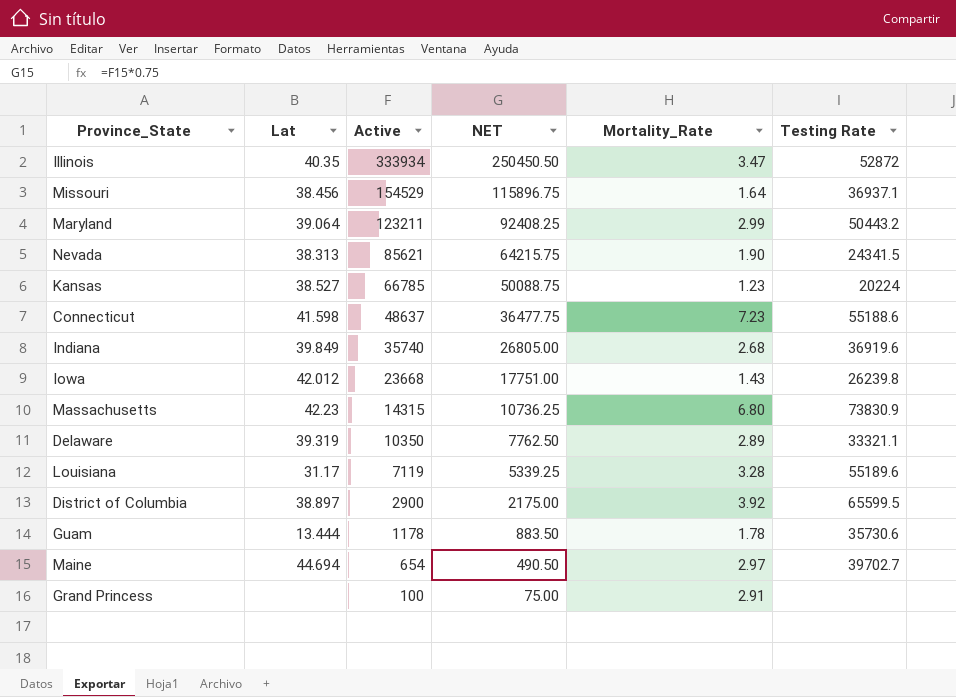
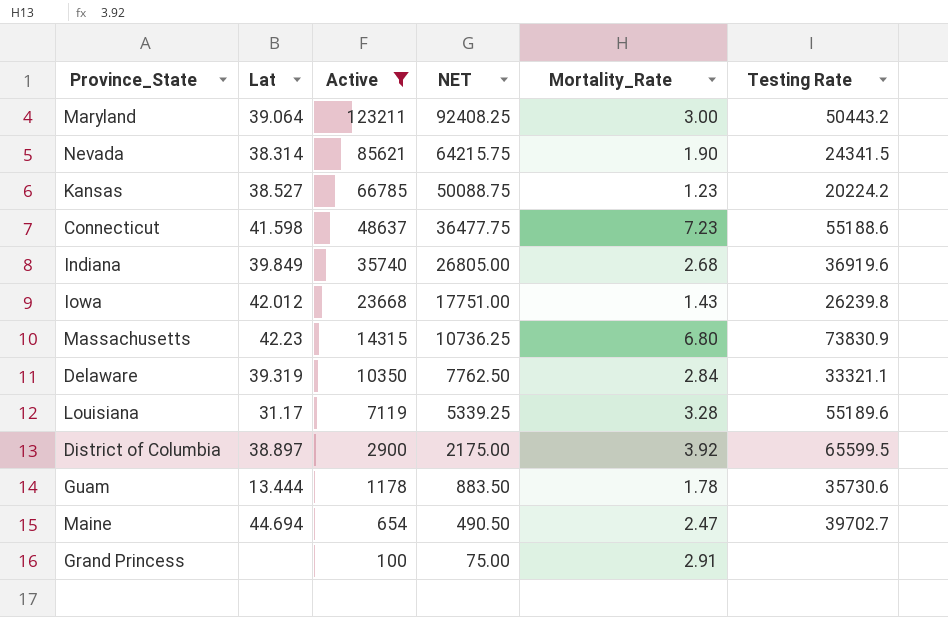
filter: none -> Active <= 123211
Maryland | Mortality_Rate: 2.99 -> 3.00
Nevada | Lat: 38.313 -> 38.314
Kansas | Testing Rate: 20224 -> 20224.2
Delaware | Mortality_Rate: 2.89 -> 2.84
Maine | Mortality_Rate: 2.97 -> 2.47

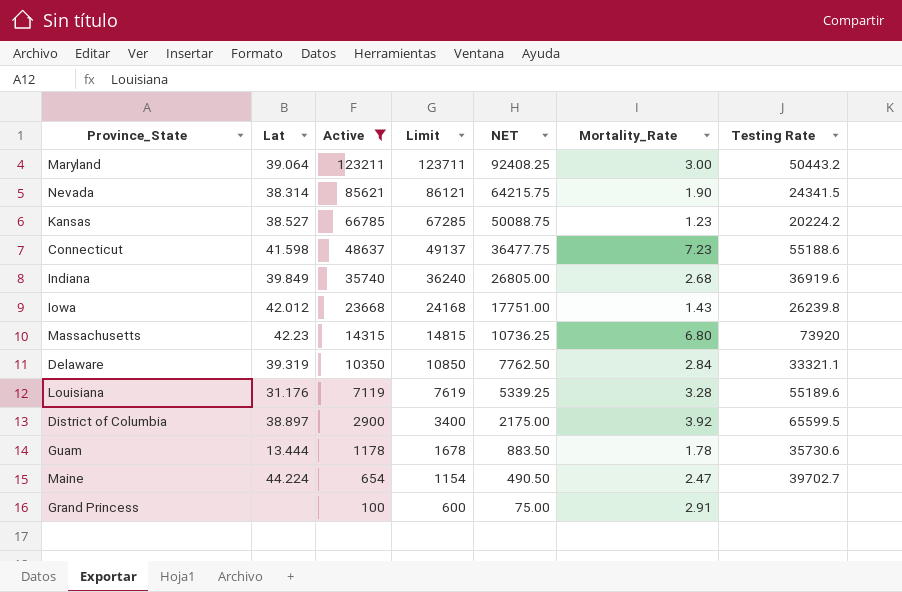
column Limit | formula: none -> [Active] + 500
Massachusetts | Testing Rate: 73830.9 -> 73920
Louisiana | Lat: 31.17 -> 31.176
Maine | Lat: 44.694 -> 44.224

